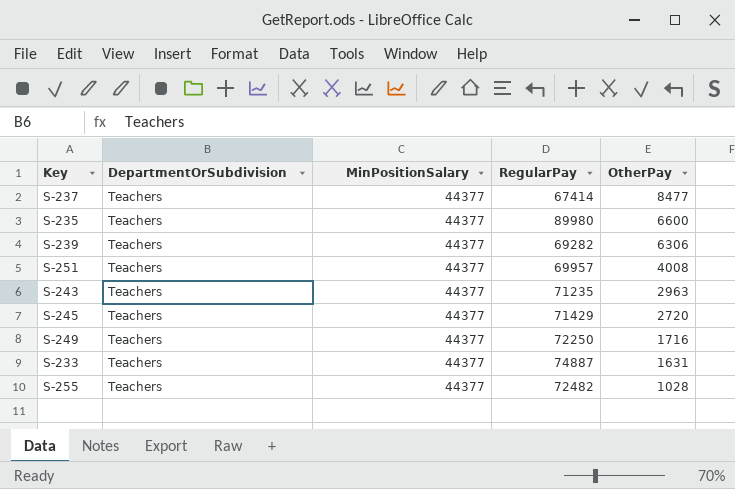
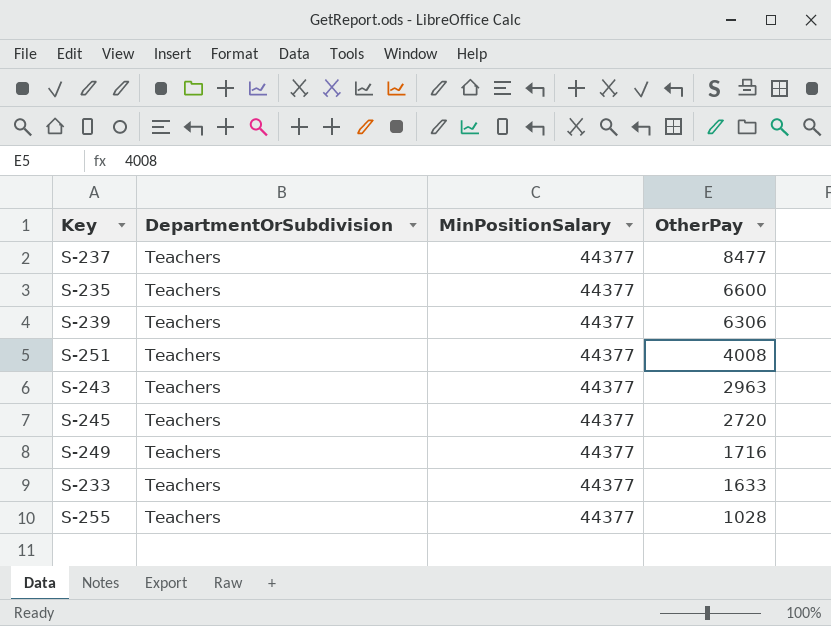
column RegularPay | position: 4 -> none
S-233 | OtherPay: 1631 -> 1633

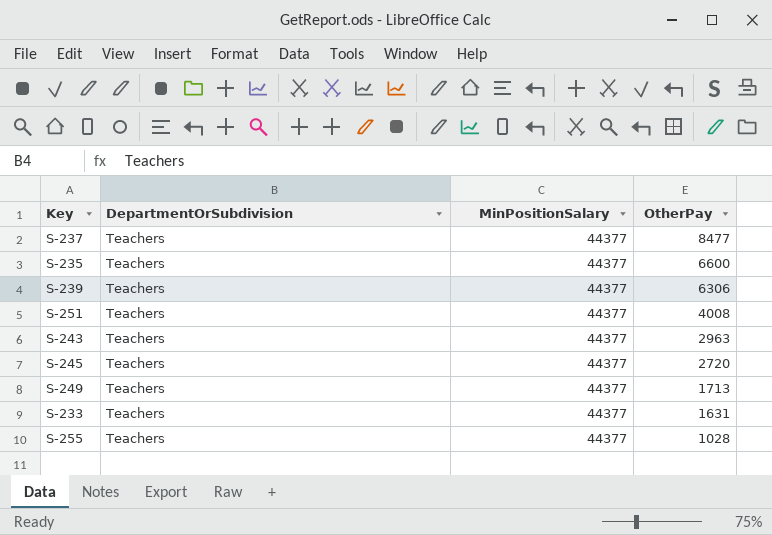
S-249 | OtherPay: 1716 -> 1713
S-233 | OtherPay: 1633 -> 1631

